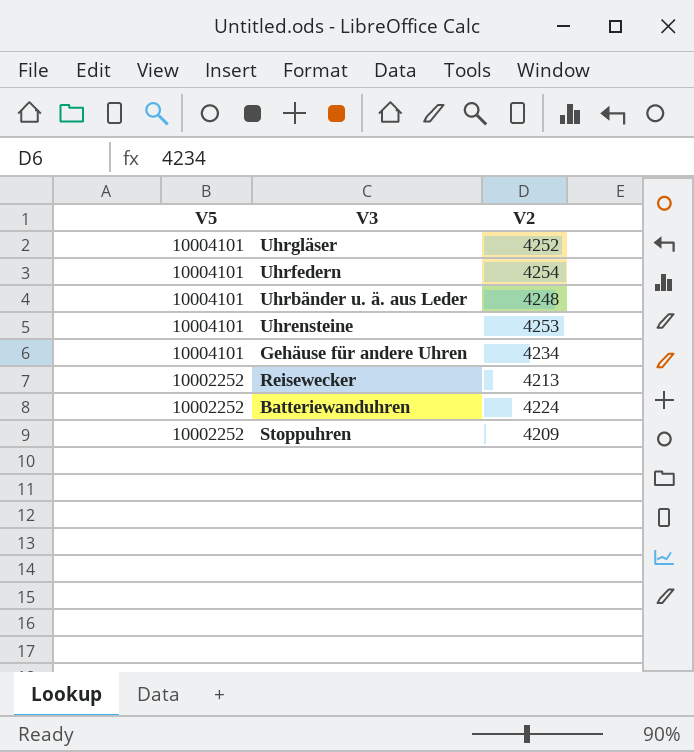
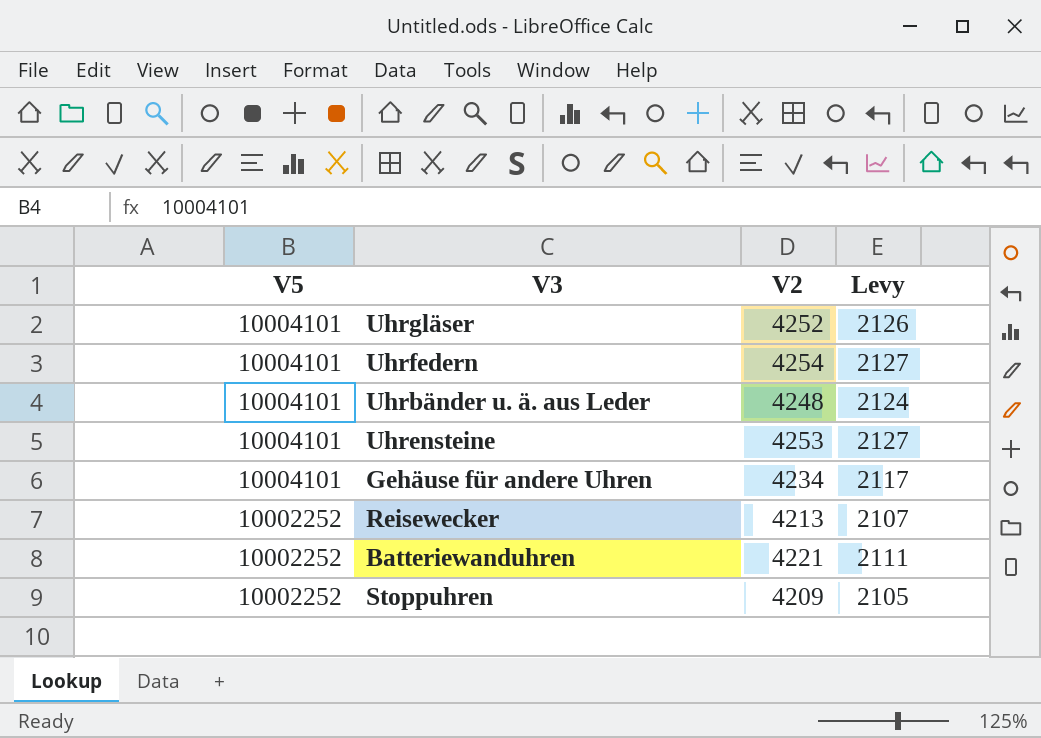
column Levy | formula: none -> [V2] * 0.5
Batteriewanduhren | V2: 4224 -> 4221

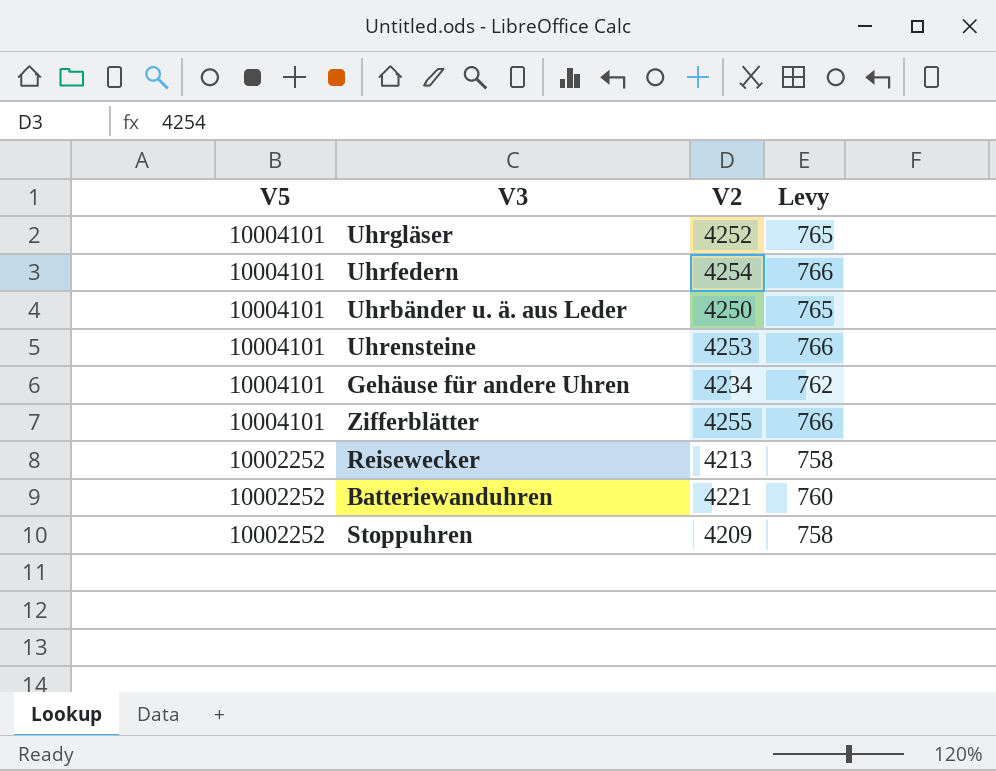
column Levy | formula: [V2] * 0.5 -> [V2] * 0.18
Uhrbänder u. ä. aus Leder | V2: 4248 -> 4250
row Zifferblätter: none -> 10004101 | 4255 | 766

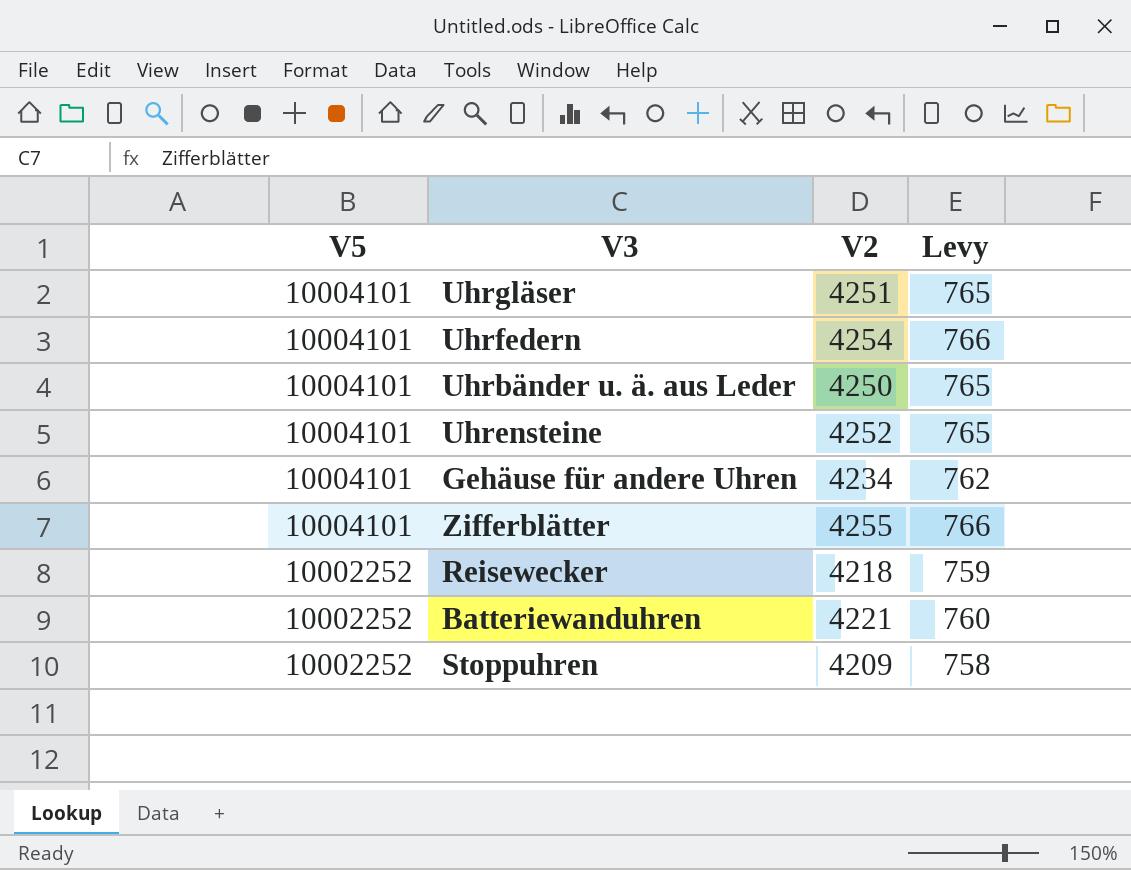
Uhrgläser | V2: 4252 -> 4251
Uhrensteine | V2: 4253 -> 4252
Uhrensteine | Levy: 766 -> 765
Reisewecker | V2: 4213 -> 4218
Reisewecker | Levy: 758 -> 759

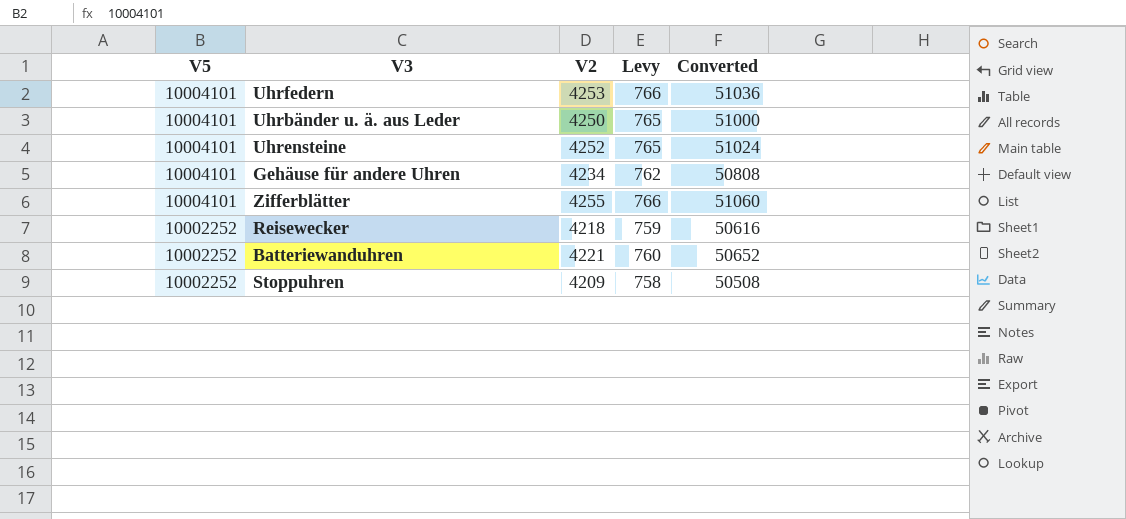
column Converted | formula: none -> [V2] * 12
row Uhrgläser: 10004101 | 4251 | 765 -> none
Uhrfedern | V2: 4254 -> 4253

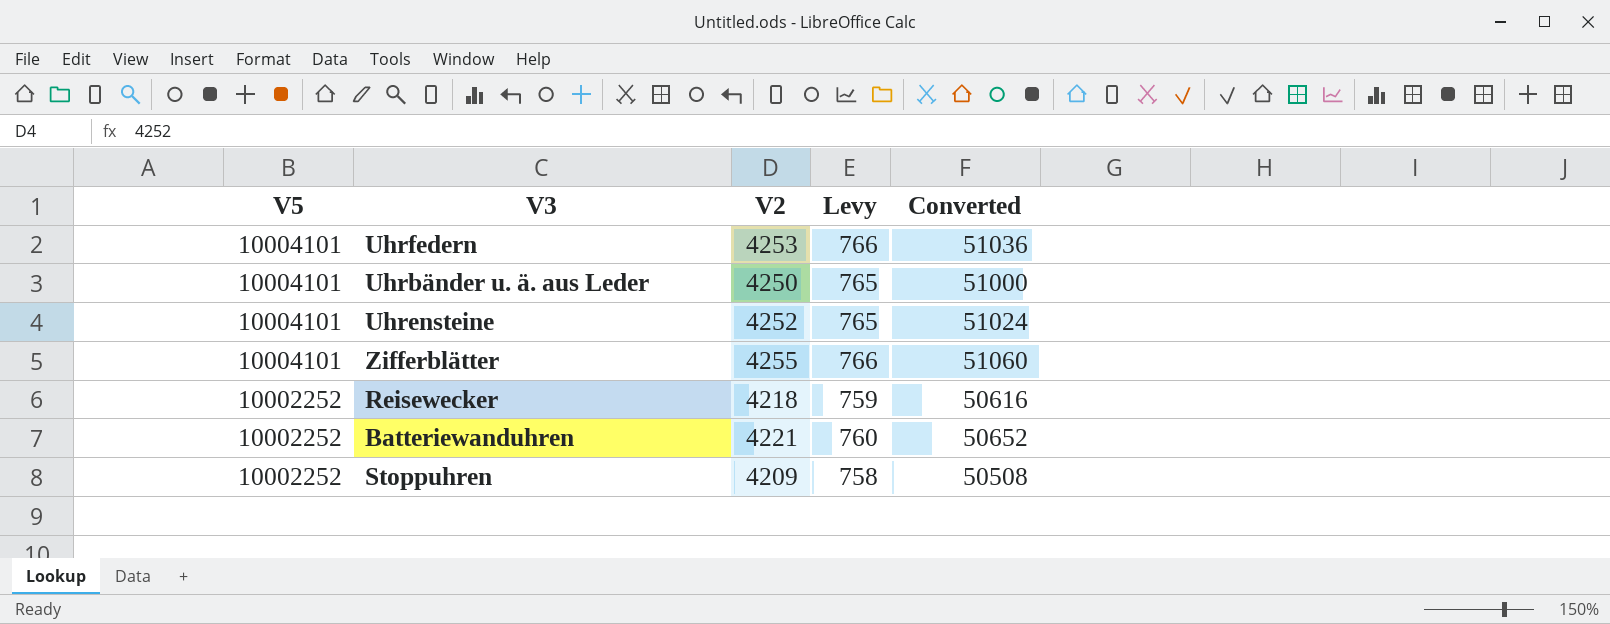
row Gehäuse für andere Uhren: 10004101 | 4234 | 762 | 50808 -> none

